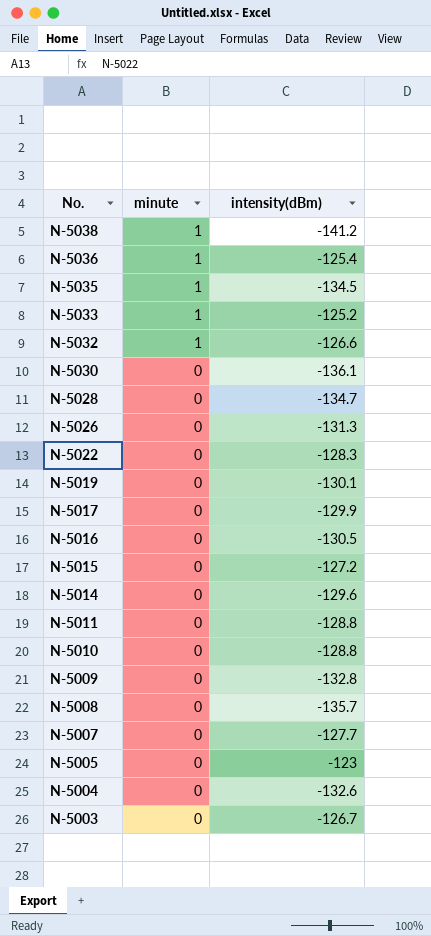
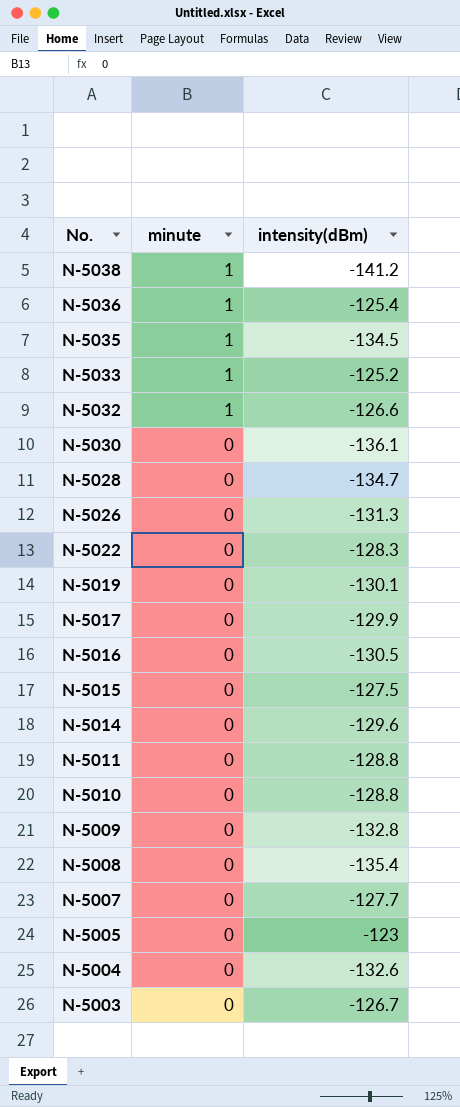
N-5015 | intensity(dBm): -127.2 -> -127.5
N-5008 | intensity(dBm): -135.7 -> -135.4

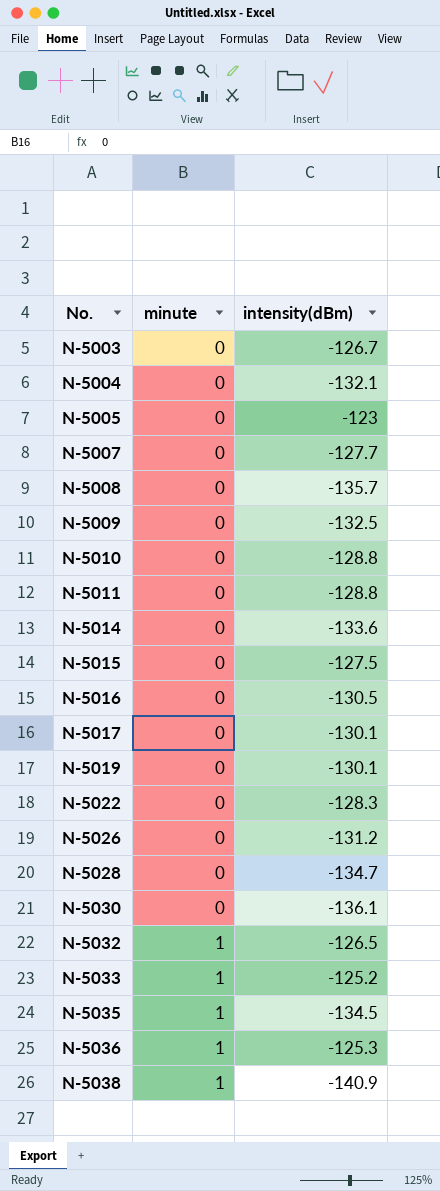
row order: No. descending -> No. ascending
N-5004 | intensity(dBm): -132.6 -> -132.1
N-5008 | intensity(dBm): -135.4 -> -135.7
N-5009 | intensity(dBm): -132.8 -> -132.5
N-5014 | intensity(dBm): -129.6 -> -133.6
N-5017 | intensity(dBm): -129.9 -> -130.1
N-5026 | intensity(dBm): -131.3 -> -131.2
N-5032 | intensity(dBm): -126.6 -> -126.5
N-5036 | intensity(dBm): -125.4 -> -125.3
N-5038 | intensity(dBm): -141.2 -> -140.9

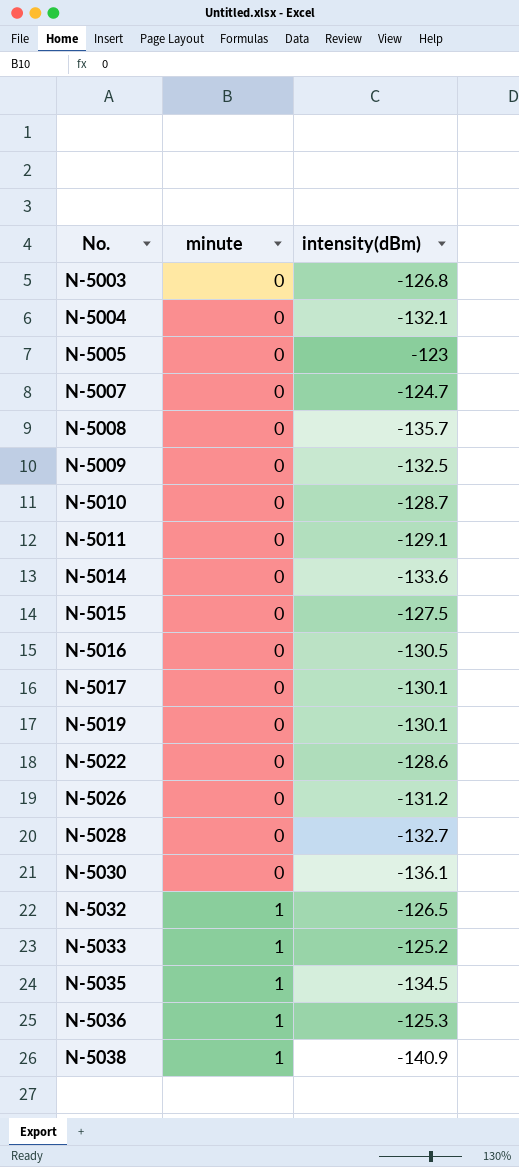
N-5003 | intensity(dBm): -126.7 -> -126.8
N-5007 | intensity(dBm): -127.7 -> -124.7
N-5010 | intensity(dBm): -128.8 -> -128.7
N-5011 | intensity(dBm): -128.8 -> -129.1
N-5022 | intensity(dBm): -128.3 -> -128.6
N-5028 | intensity(dBm): -134.7 -> -132.7

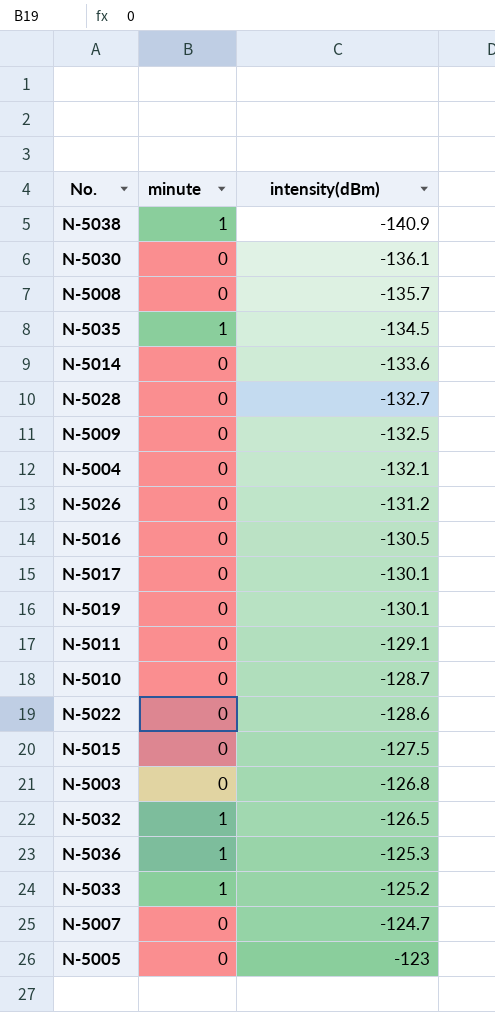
row order: No. ascending -> intensity(dBm) ascending

